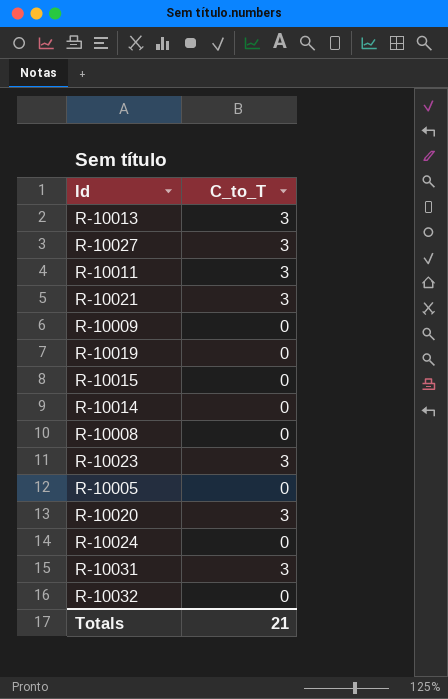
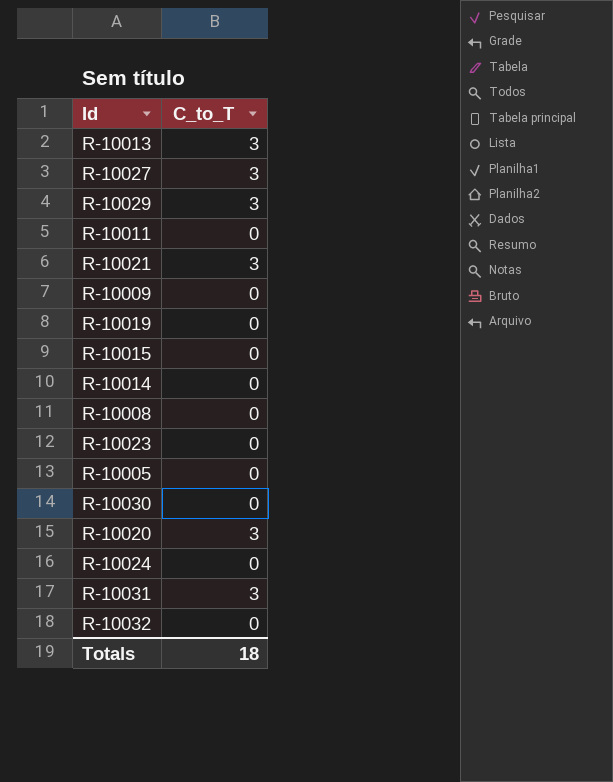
row R-10029: none -> 3
R-10011 | C_to_T: 3 -> 0
R-10023 | C_to_T: 3 -> 0
row R-10030: none -> 0
Totals | C_to_T: 21 -> 18

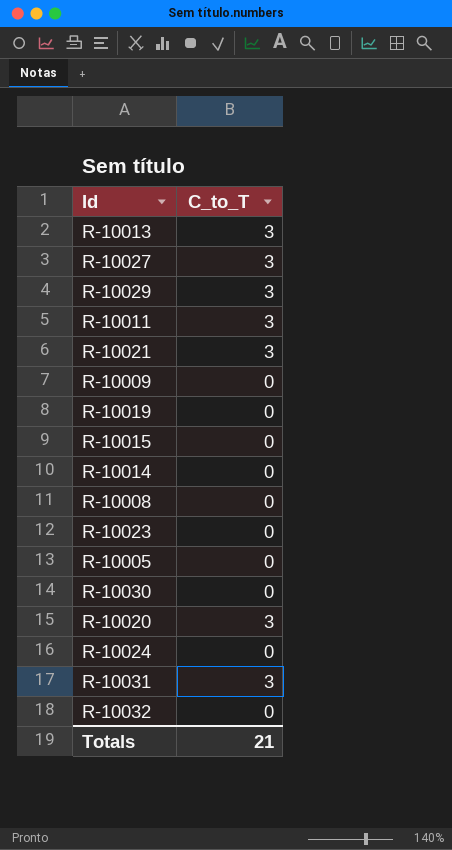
R-10011 | C_to_T: 0 -> 3
Totals | C_to_T: 18 -> 21

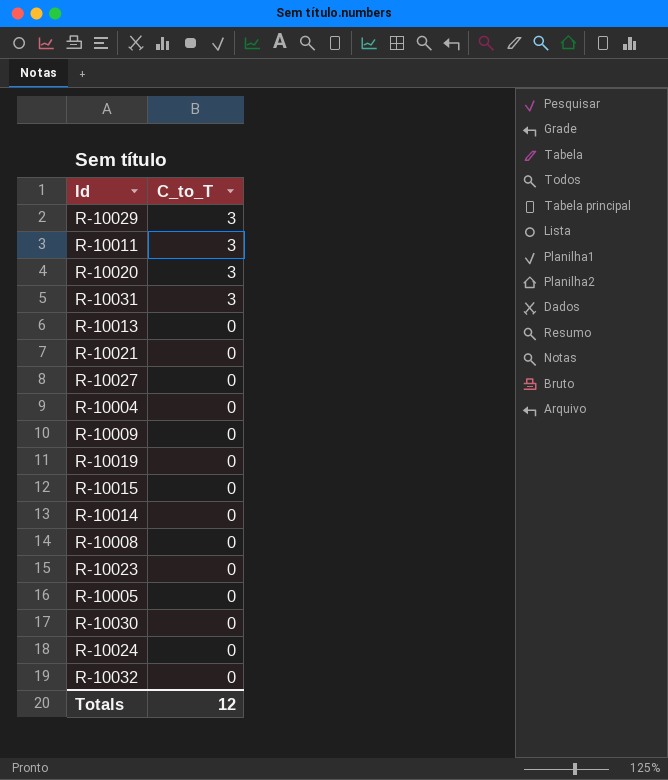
row order: none -> C_to_T descending
R-10013 | C_to_T: 3 -> 0
R-10021 | C_to_T: 3 -> 0
R-10027 | C_to_T: 3 -> 0
row R-10004: none -> 0
Totals | C_to_T: 21 -> 12

